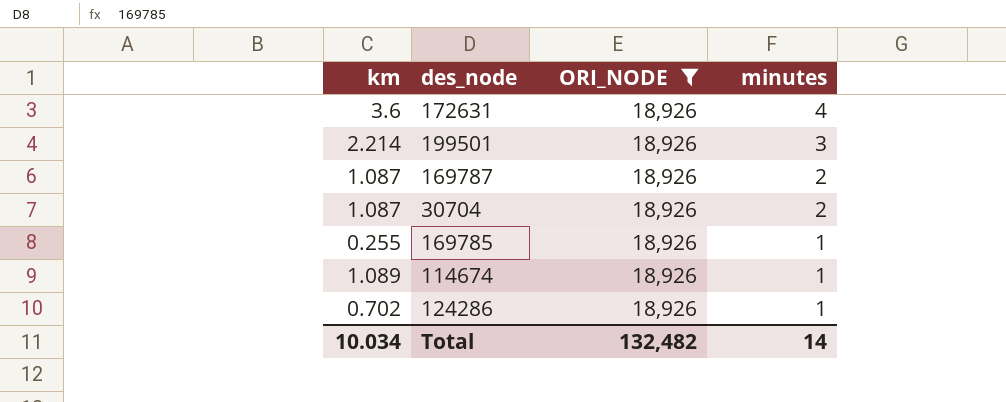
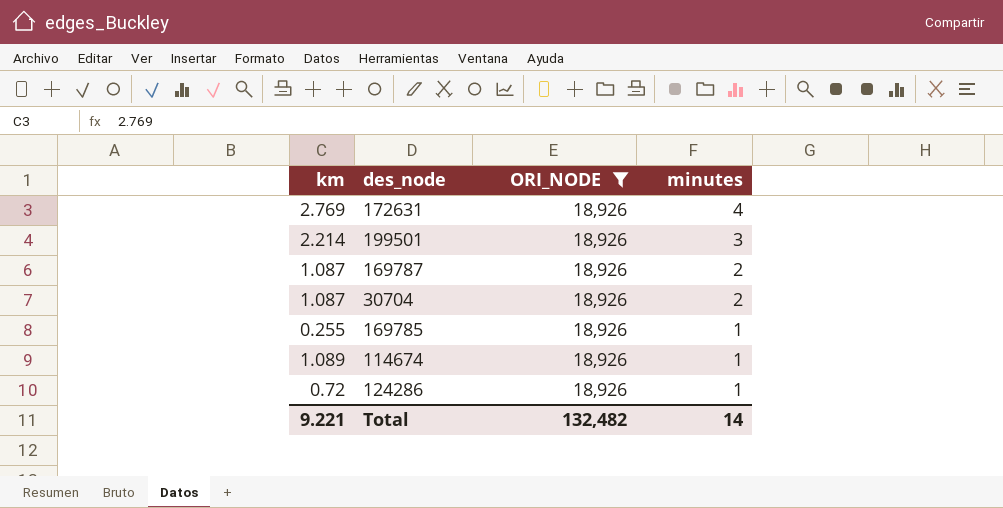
172631 | km: 3.6 -> 2.769
124286 | km: 0.702 -> 0.72
Total | km: 10.034 -> 9.221

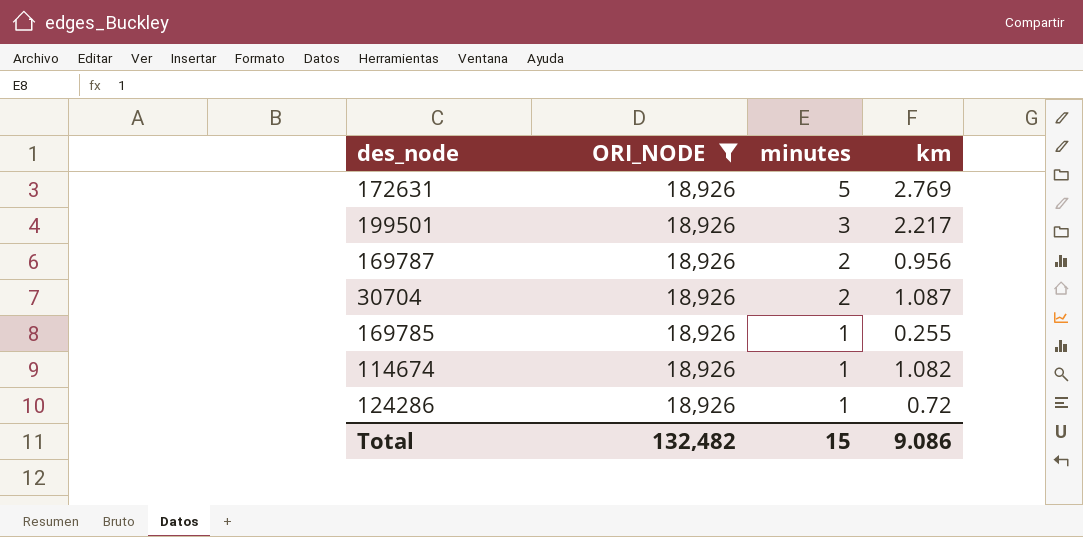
column km | position: 1 -> 4
172631 | minutes: 4 -> 5
199501 | km: 2.214 -> 2.217
169787 | km: 1.087 -> 0.956
114674 | km: 1.089 -> 1.082
Total | minutes: 14 -> 15
Total | km: 9.221 -> 9.086

